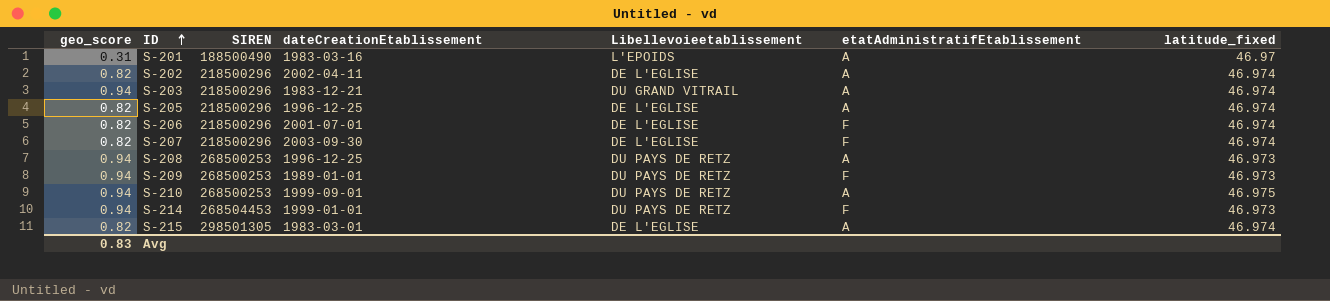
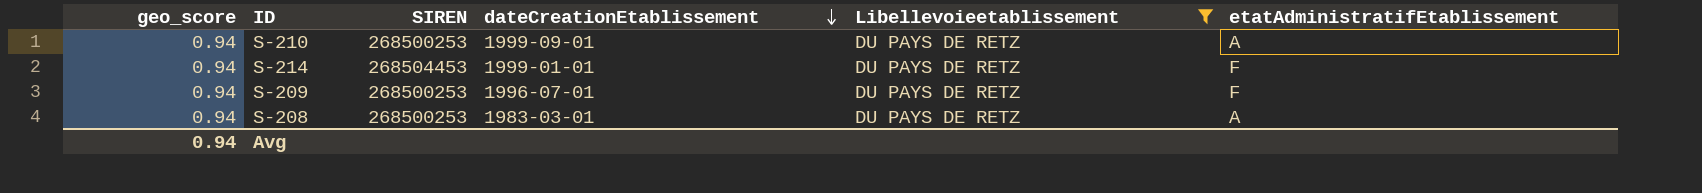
filter: none -> Libellevoieetablissement = DU PAYS DE RETZ
row order: ID ascending -> dateCreationEtablissement descending
column latitude_fixed | position: 7 -> none
S-209 | dateCreationEtablissement: 1989-01-01 -> 1996-07-01
S-208 | dateCreationEtablissement: 1996-12-25 -> 1983-03-01
Avg | geo_score: 0.83 -> 0.94

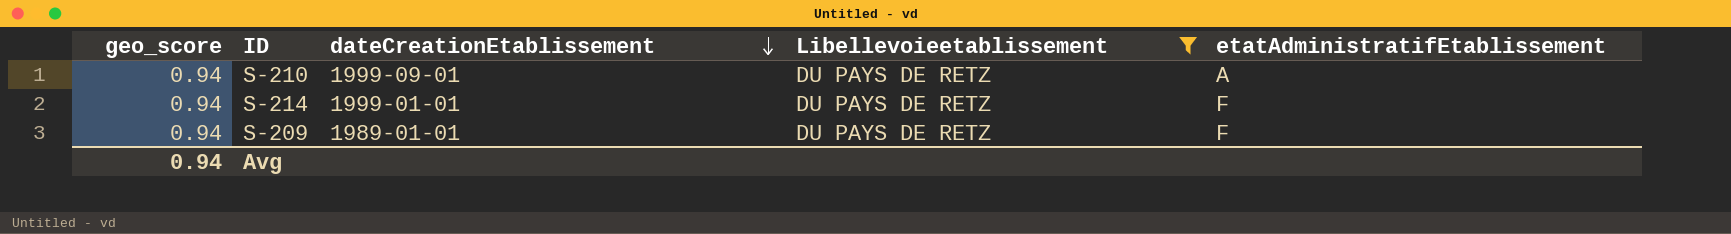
column SIREN | position: 3 -> none
row S-208: 0.94 | 268500253 | 1983-03-01 | DU PAYS DE RETZ | A -> none
S-209 | dateCreationEtablissement: 1996-07-01 -> 1989-01-01

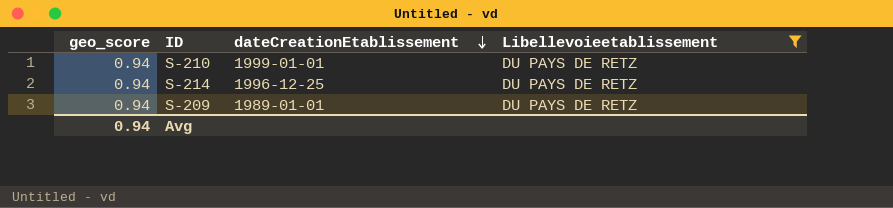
column etatAdministratifEtablissement | position: 5 -> none
S-210 | dateCreationEtablissement: 1999-09-01 -> 1999-01-01
S-214 | dateCreationEtablissement: 1999-01-01 -> 1996-12-25

